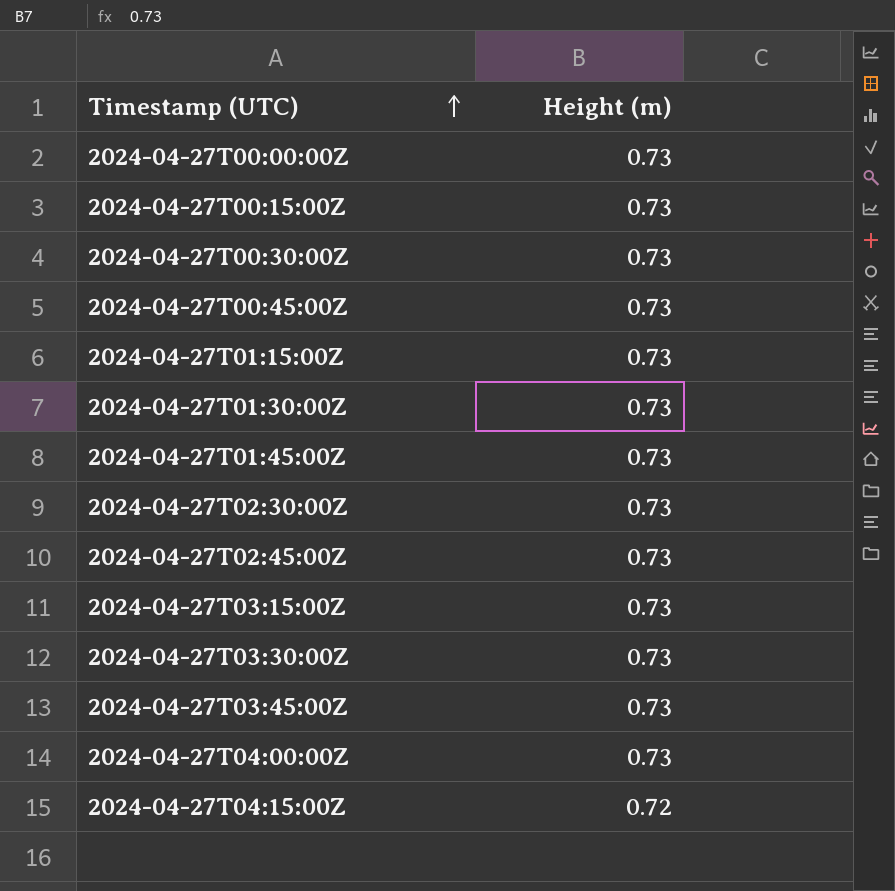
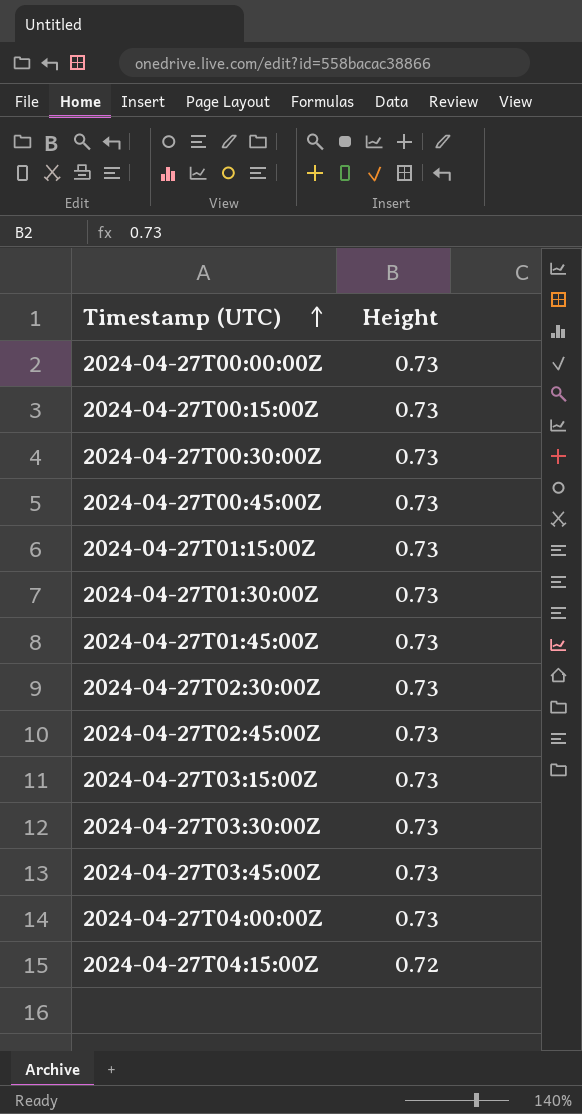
column name: Height (m) -> Height

